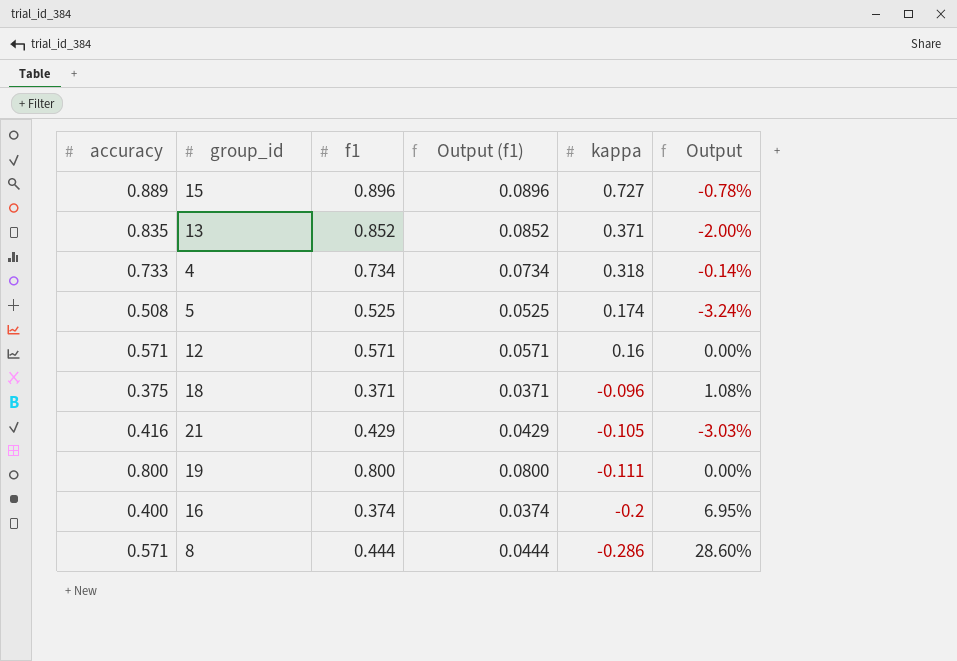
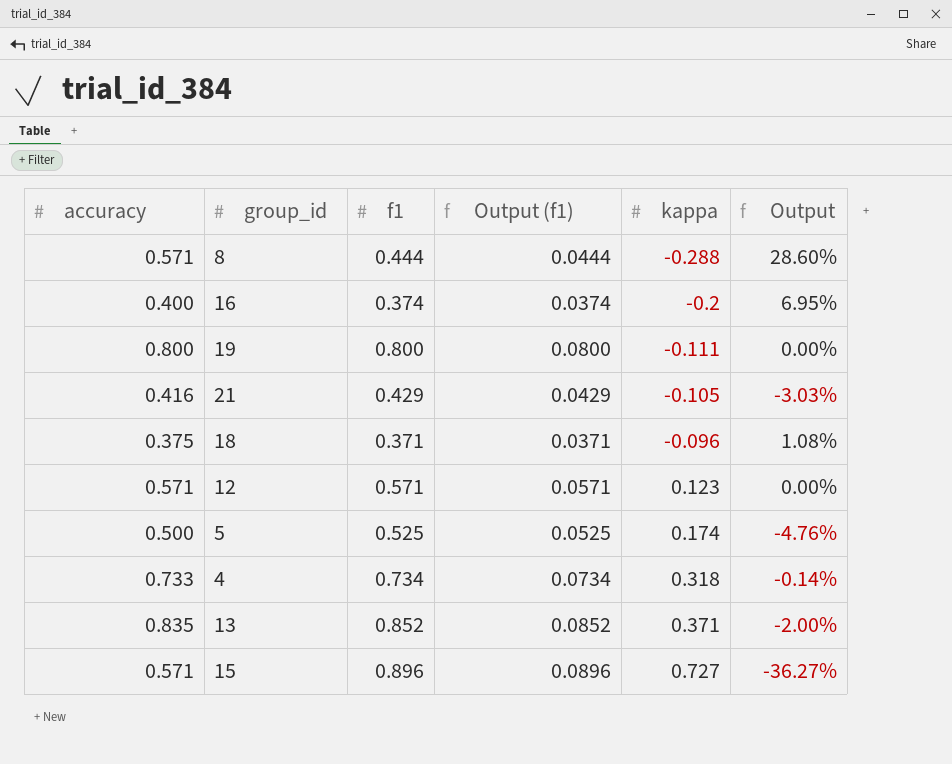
row order: kappa descending -> kappa ascending
8 | kappa: -0.286 -> -0.288
12 | kappa: 0.16 -> 0.123
5 | accuracy: 0.508 -> 0.500
5 | Output: -3.24% -> -4.76%
15 | accuracy: 0.889 -> 0.571
15 | Output: -0.78% -> -36.27%

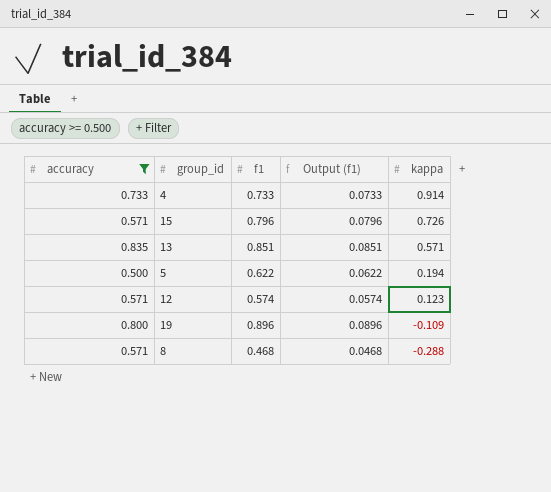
filter: none -> accuracy >= 0.500
row order: kappa ascending -> kappa descending
column Output | formula: ([accuracy] - [f1]) / [f1] -> none
4 | f1: 0.734 -> 0.733
4 | Output (f1): 0.0734 -> 0.0733
4 | kappa: 0.318 -> 0.914
15 | f1: 0.896 -> 0.796
15 | Output (f1): 0.0896 -> 0.0796
15 | kappa: 0.727 -> 0.726
13 | f1: 0.852 -> 0.851
13 | Output (f1): 0.0852 -> 0.0851
13 | kappa: 0.371 -> 0.571
5 | f1: 0.525 -> 0.622
5 | Output (f1): 0.0525 -> 0.0622
5 | kappa: 0.174 -> 0.194
12 | f1: 0.571 -> 0.574
12 | Output (f1): 0.0571 -> 0.0574
19 | f1: 0.800 -> 0.896
19 | Output (f1): 0.0800 -> 0.0896
19 | kappa: -0.111 -> -0.109
8 | f1: 0.444 -> 0.468
8 | Output (f1): 0.0444 -> 0.0468

